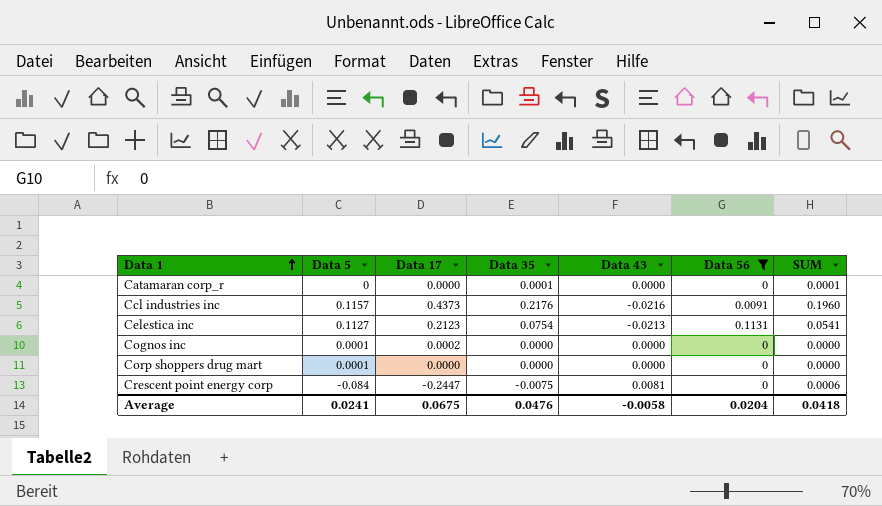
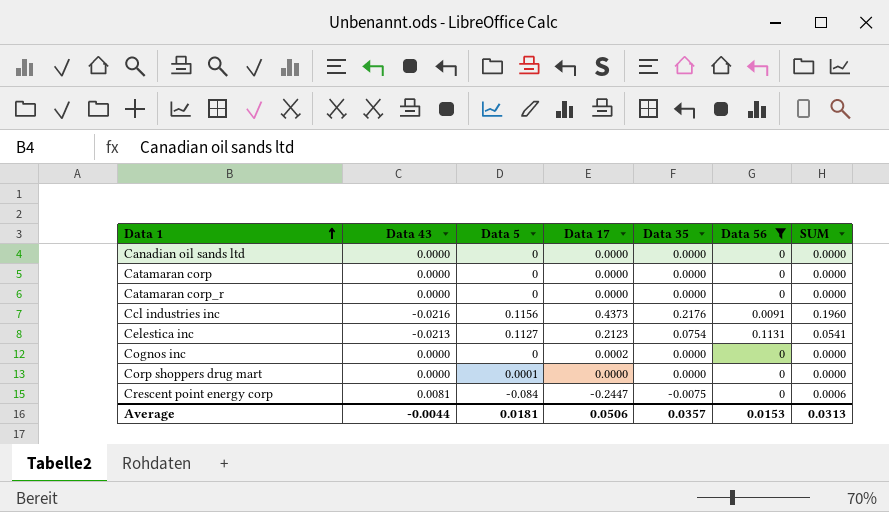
column Data 43 | position: 5 -> 2
row Canadian oil sands ltd: none -> 0.0000 | 0 | 0.0000 | 0.0000 | 0 | 0.0000
row Catamaran corp: none -> 0.0000 | 0 | 0.0000 | 0.0000 | 0 | 0.0000
Catamaran corp_r | Data 35: 0.0001 -> 0.0000
Catamaran corp_r | SUM: 0.0001 -> 0.0000
Ccl industries inc | Data 5: 0.1157 -> 0.1156
Cognos inc | Data 5: 0.0001 -> 0
Average | Data 43: -0.0058 -> -0.0044
Average | Data 5: 0.0241 -> 0.0181
Average | Data 17: 0.0675 -> 0.0506
Average | Data 35: 0.0476 -> 0.0357
Average | Data 56: 0.0204 -> 0.0153
Average | SUM: 0.0418 -> 0.0313

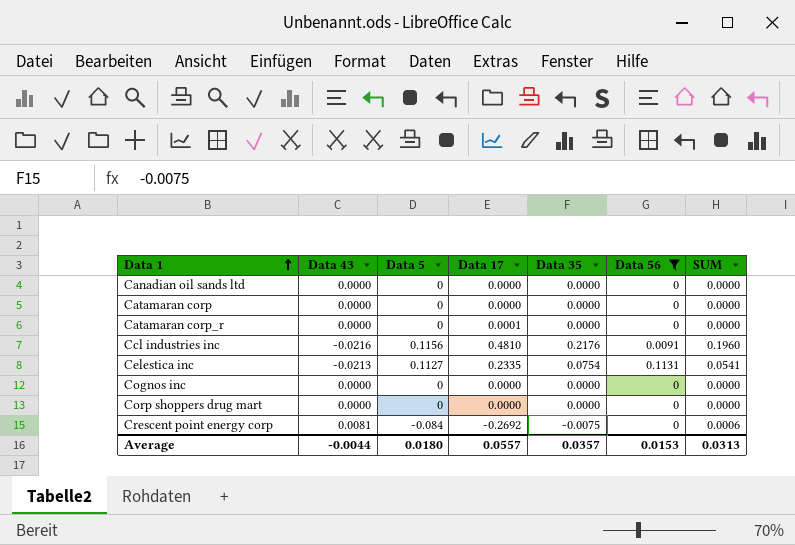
Catamaran corp_r | Data 17: 0.0000 -> 0.0001
Ccl industries inc | Data 17: 0.4373 -> 0.4810
Celestica inc | Data 17: 0.2123 -> 0.2335
Cognos inc | Data 17: 0.0002 -> 0.0000
Corp shoppers drug mart | Data 5: 0.0001 -> 0
Crescent point energy corp | Data 17: -0.2447 -> -0.2692
Average | Data 5: 0.0181 -> 0.0180
Average | Data 17: 0.0506 -> 0.0557

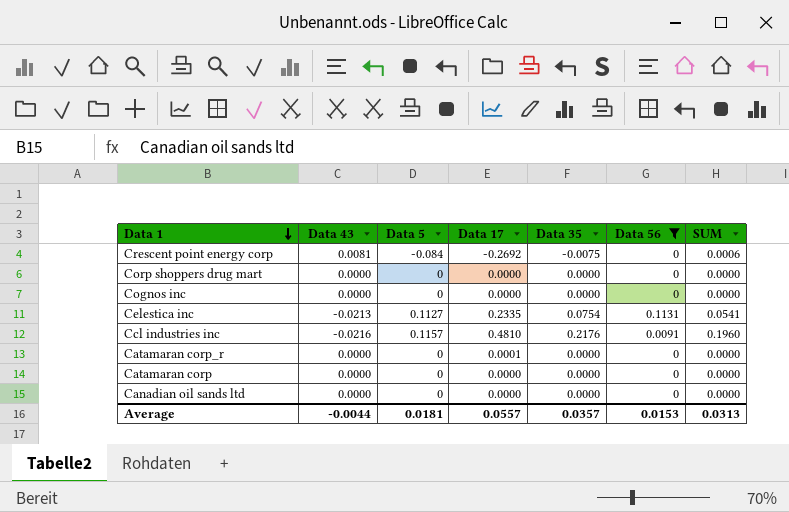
row order: Data 1 ascending -> Data 1 descending
Ccl industries inc | Data 5: 0.1156 -> 0.1157
Average | Data 5: 0.0180 -> 0.0181

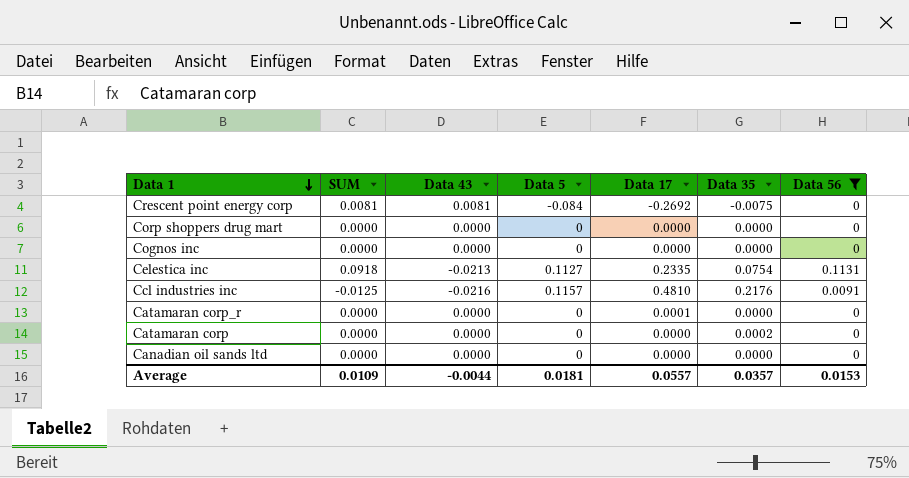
column SUM | formula: [Data 43] + [Data 35] -> [Data 43] + [Data 56]
column SUM | position: 7 -> 2
Catamaran corp | Data 35: 0.0000 -> 0.0002
Average | SUM: 0.0313 -> 0.0109

